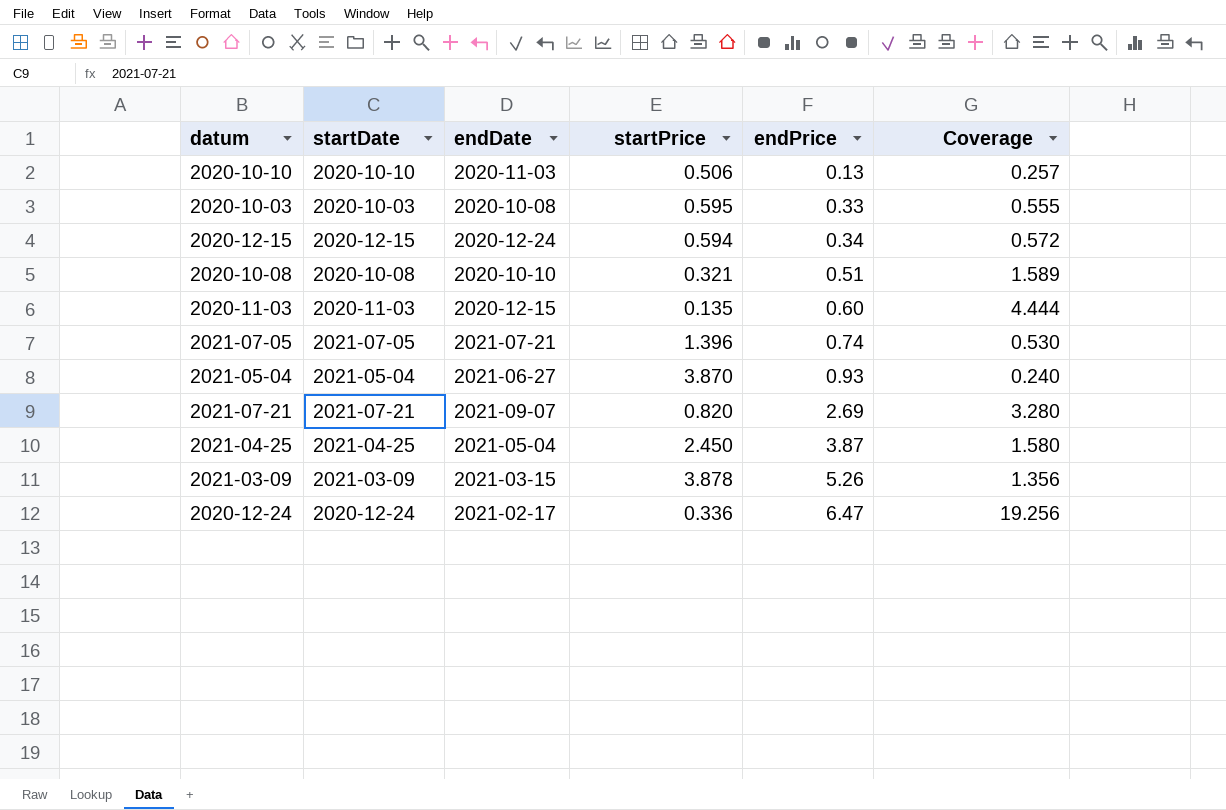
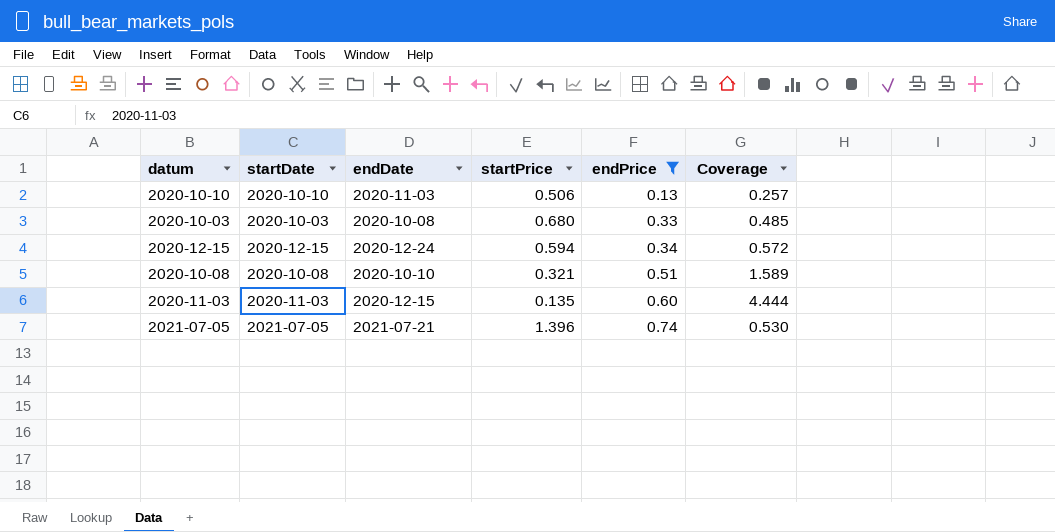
filter: none -> endPrice <= 0.74
2020-10-03 | startPrice: 0.595 -> 0.680
2020-10-03 | Coverage: 0.555 -> 0.485

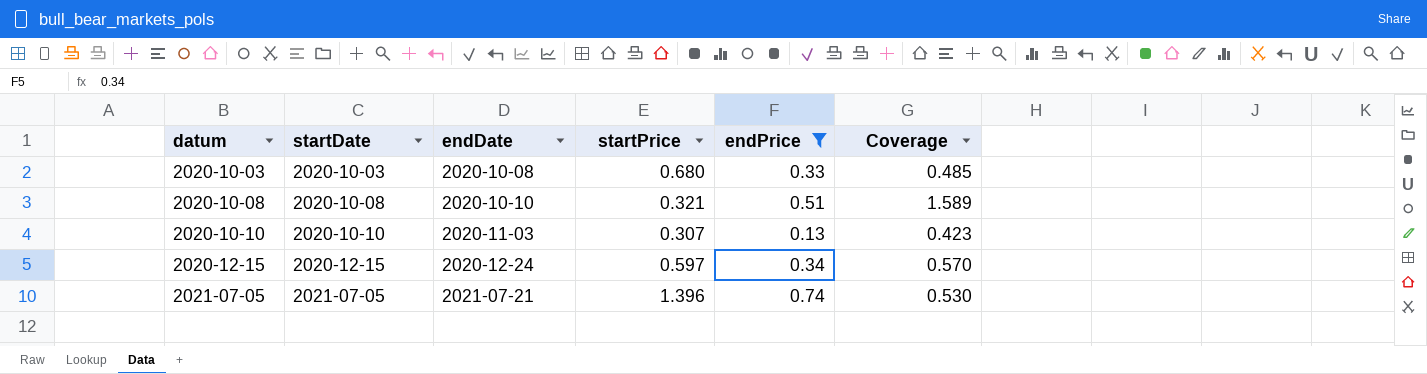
row order: endPrice ascending -> datum ascending
row 2020-11-03: 2020-11-03 | 2020-12-15 | 0.135 | 0.60 | 4.444 -> none
2020-10-10 | startPrice: 0.506 -> 0.307
2020-10-10 | Coverage: 0.257 -> 0.423
2020-12-15 | startPrice: 0.594 -> 0.597
2020-12-15 | Coverage: 0.572 -> 0.570

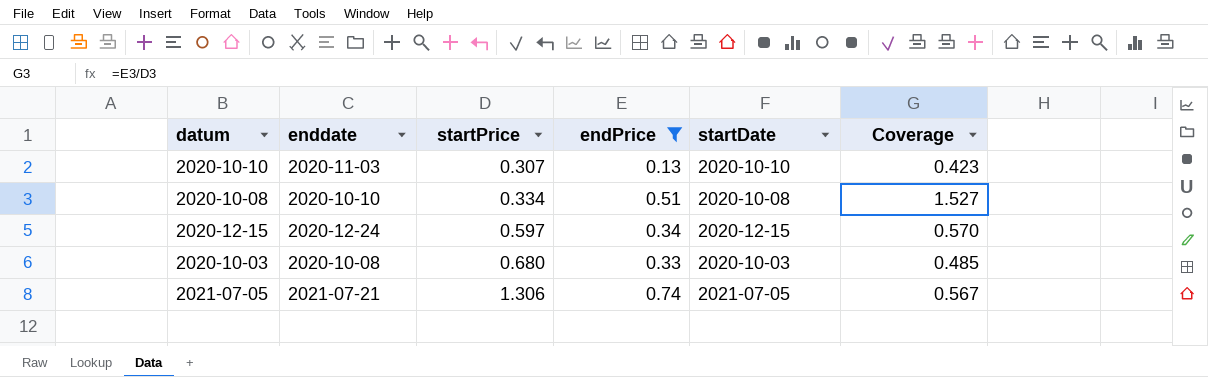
row order: datum ascending -> startPrice ascending
column name: endDate -> enddate
column startDate | position: 2 -> 5
2020-10-08 | startPrice: 0.321 -> 0.334
2020-10-08 | Coverage: 1.589 -> 1.527
2021-07-05 | startPrice: 1.396 -> 1.306
2021-07-05 | Coverage: 0.530 -> 0.567

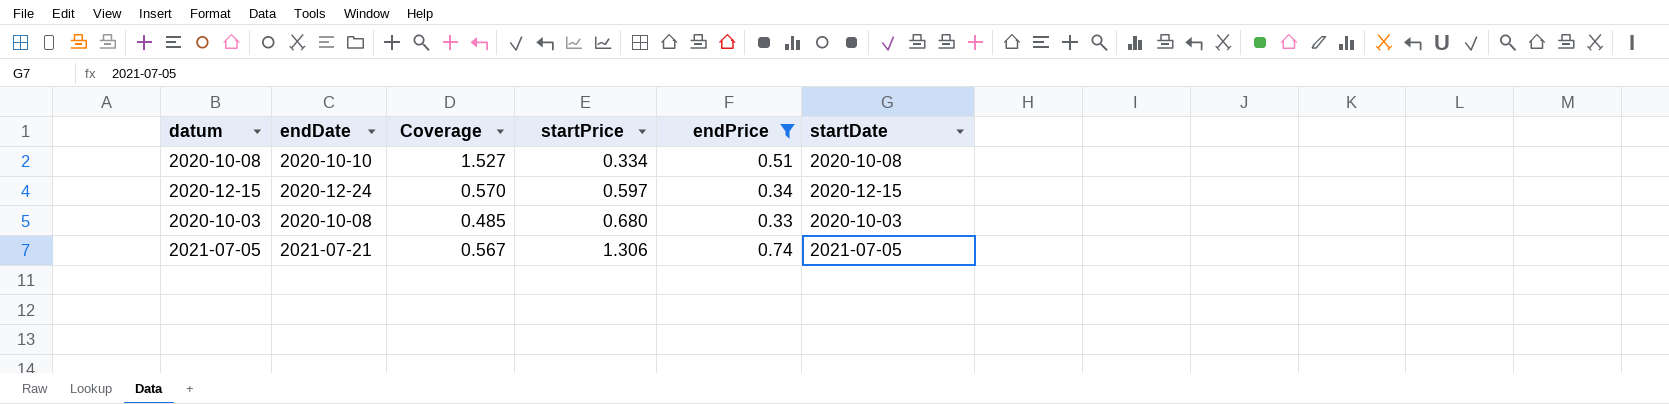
column name: enddate -> endDate
column Coverage | position: 6 -> 3
row 2020-10-10: 2020-11-03 | 0.307 | 0.13 | 2020-10-10 | 0.423 -> none

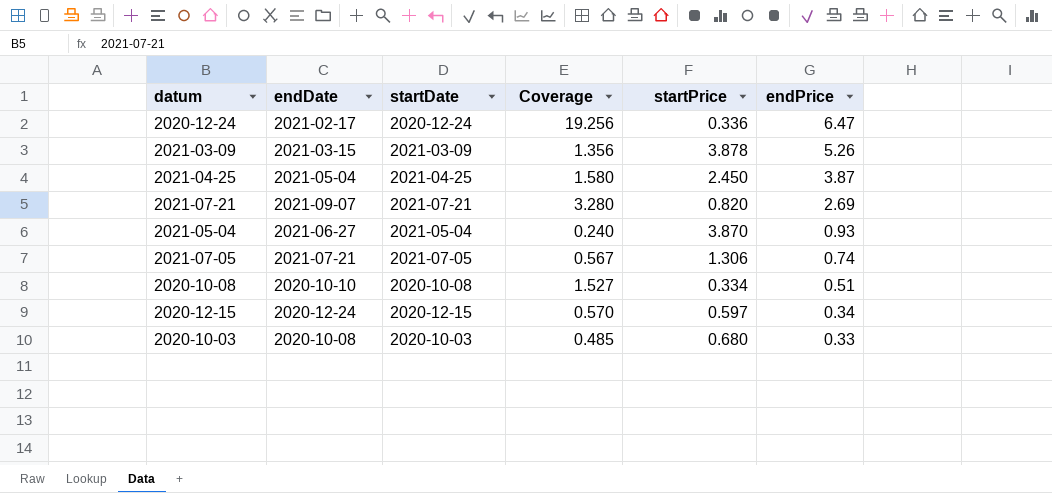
filter: endPrice <= 0.74 -> none
row order: startPrice ascending -> endPrice descending
column startDate | position: 6 -> 3

